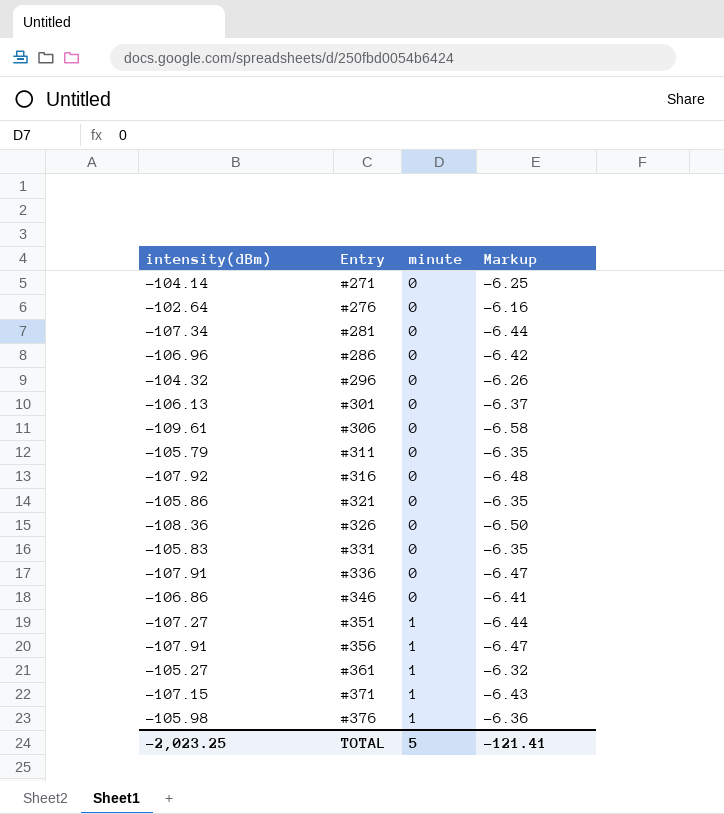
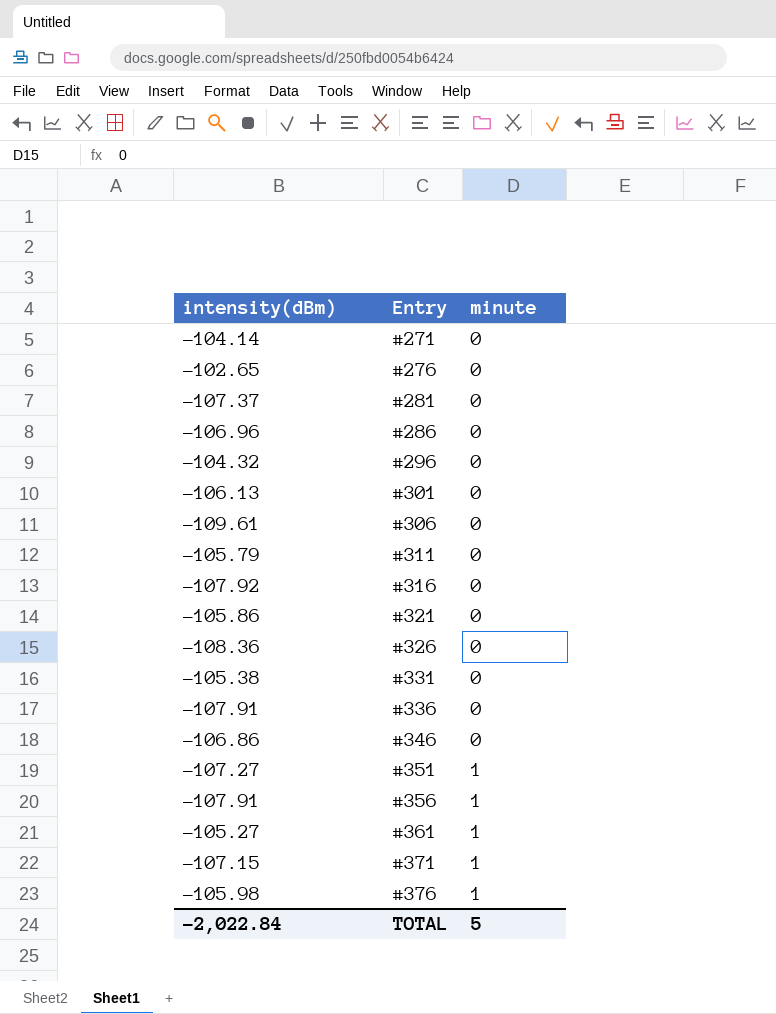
column Markup | formula: [intensity(dBm)] * 0.06 -> none
#276 | intensity(dBm): -102.64 -> -102.65
#281 | intensity(dBm): -107.34 -> -107.37
#331 | intensity(dBm): -105.83 -> -105.38
TOTAL | intensity(dBm): -2,023.25 -> -2,022.84

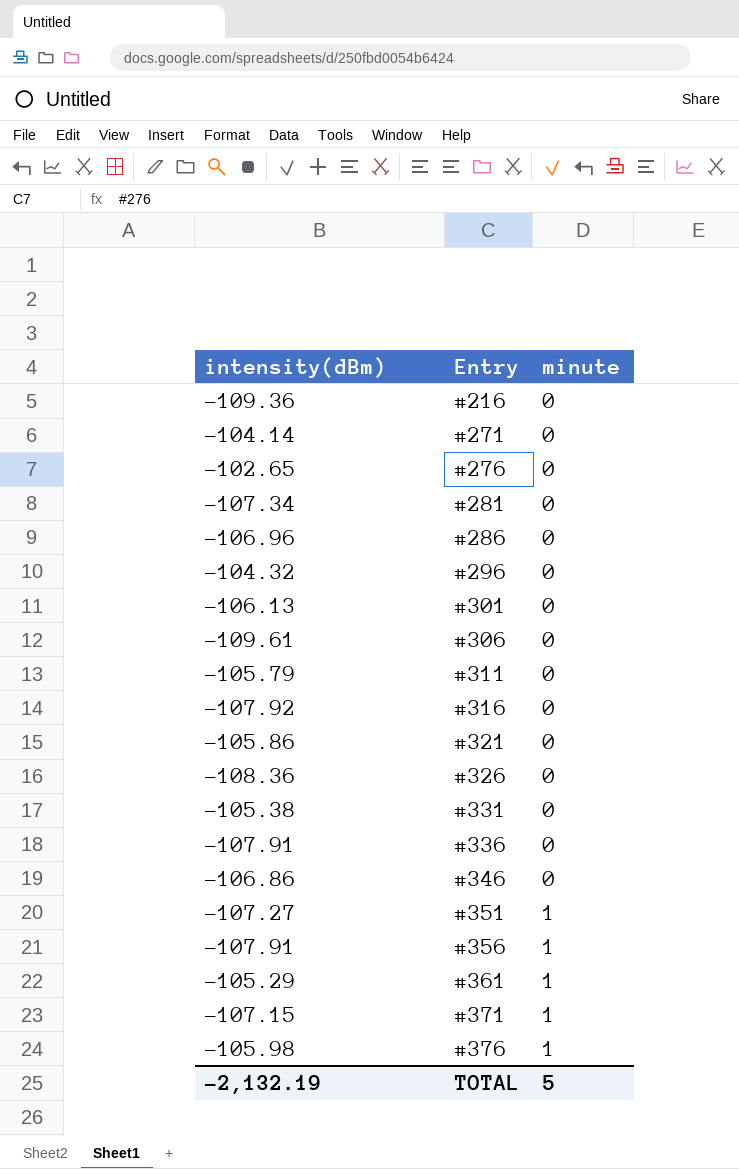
row #216: none -> -109.36 | 0
#281 | intensity(dBm): -107.37 -> -107.34
#361 | intensity(dBm): -105.27 -> -105.29
TOTAL | intensity(dBm): -2,022.84 -> -2,132.19

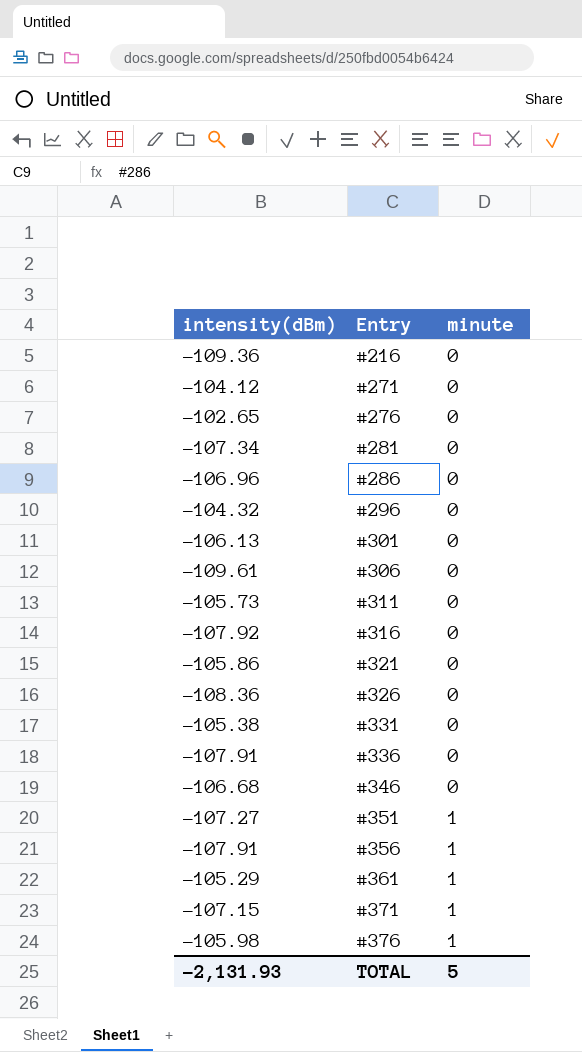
#271 | intensity(dBm): -104.14 -> -104.12
#311 | intensity(dBm): -105.79 -> -105.73
#346 | intensity(dBm): -106.86 -> -106.68
TOTAL | intensity(dBm): -2,132.19 -> -2,131.93

